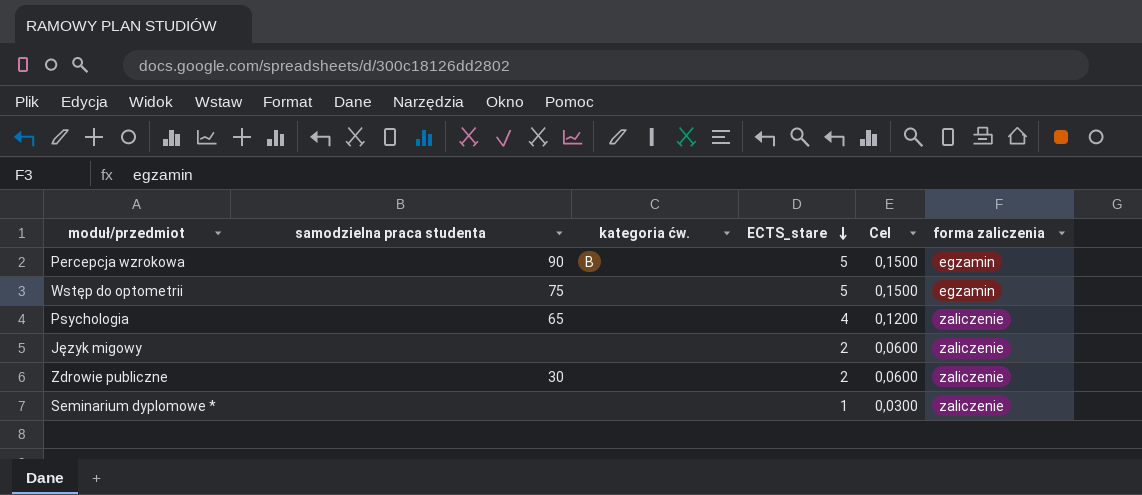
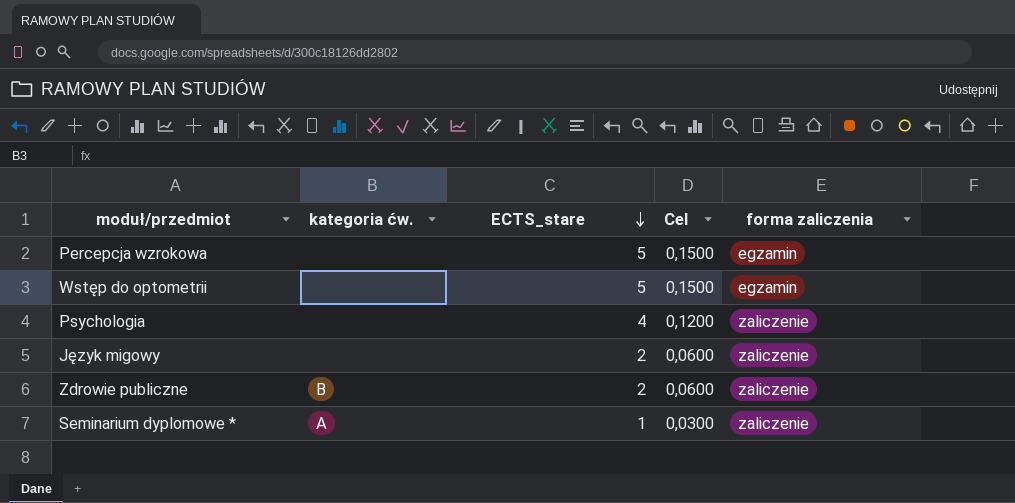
column samodzielna praca studenta | position: 2 -> none
Percepcja wzrokowa | kategoria ćw.: B -> none
Zdrowie publiczne | kategoria ćw.: none -> B
Seminarium dyplomowe * | kategoria ćw.: none -> A

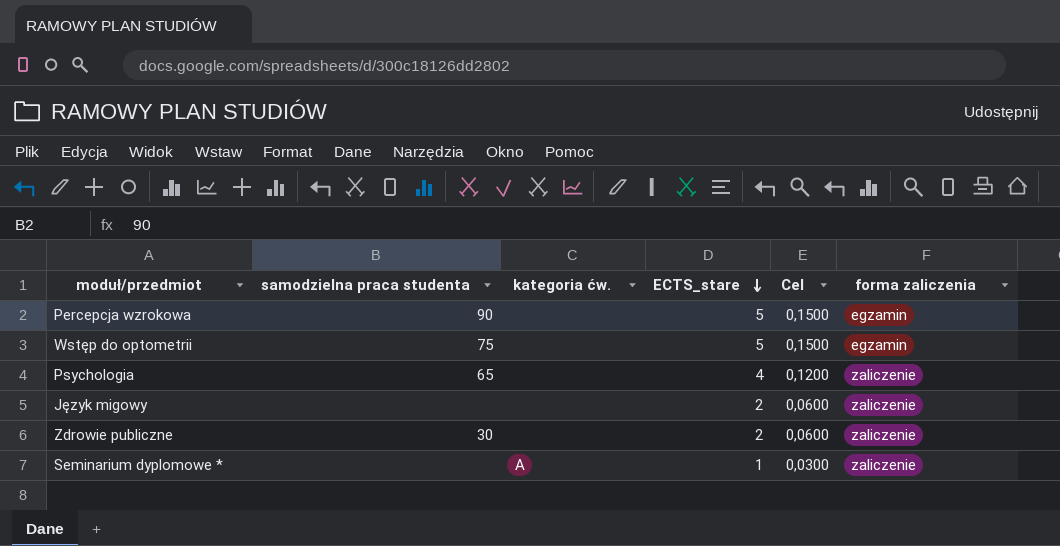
column samodzielna praca studenta | position: none -> 2
Zdrowie publiczne | kategoria ćw.: B -> none

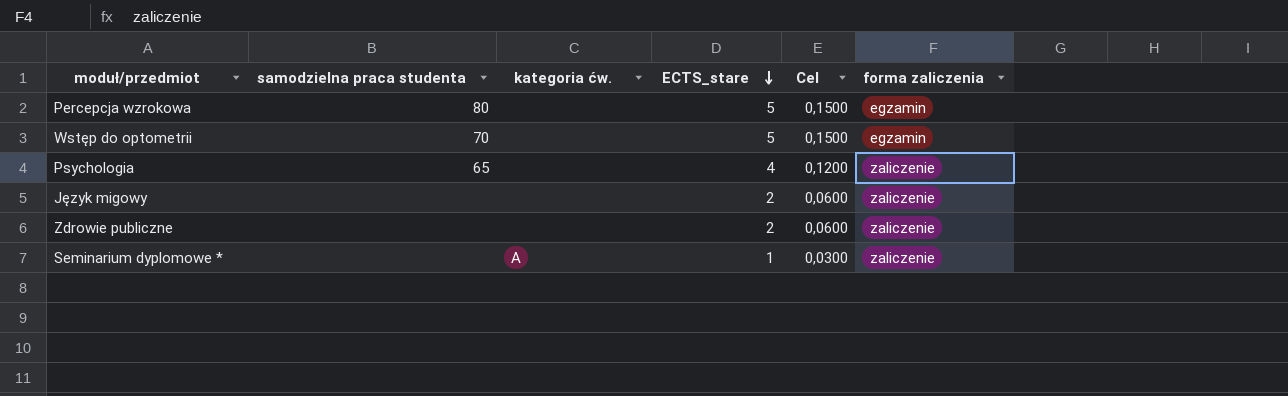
Percepcja wzrokowa | samodzielna praca studenta: 90 -> 80
Wstęp do optometrii | samodzielna praca studenta: 75 -> 70
Zdrowie publiczne | samodzielna praca studenta: 30 -> none

